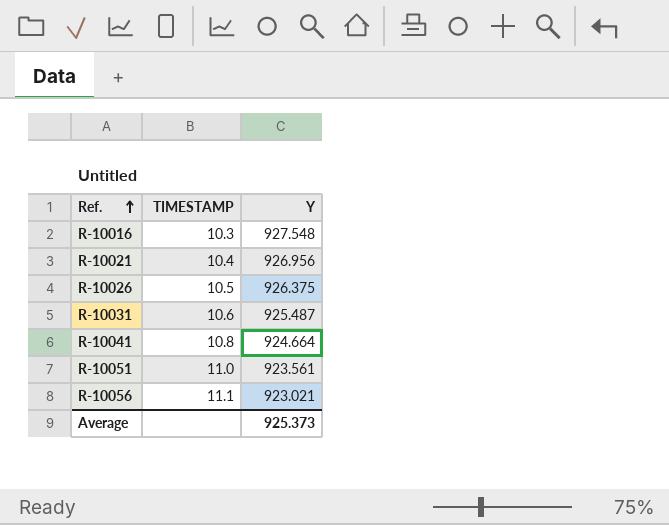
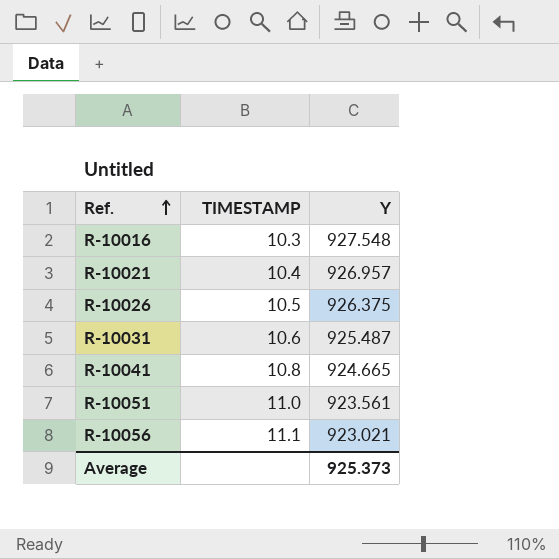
R-10021 | Y: 926.956 -> 926.957
R-10041 | Y: 924.664 -> 924.665

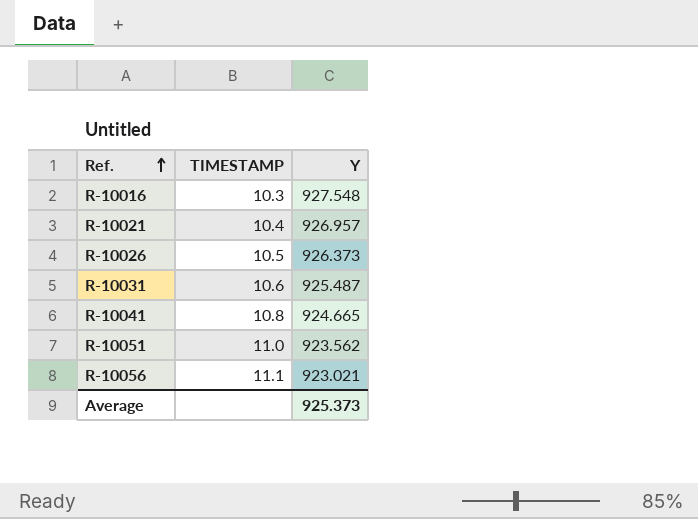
R-10026 | Y: 926.375 -> 926.373
R-10051 | Y: 923.561 -> 923.562

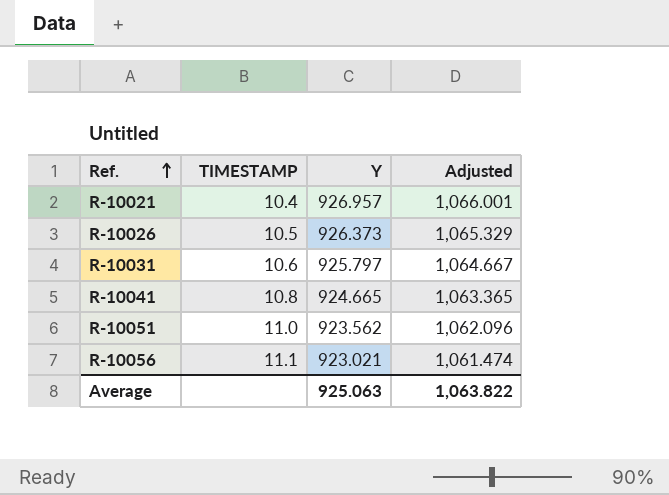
column Adjusted | formula: none -> [Y] * 1.15
row R-10016: 10.3 | 927.548 -> none
R-10031 | Y: 925.487 -> 925.797
Average | Y: 925.373 -> 925.063

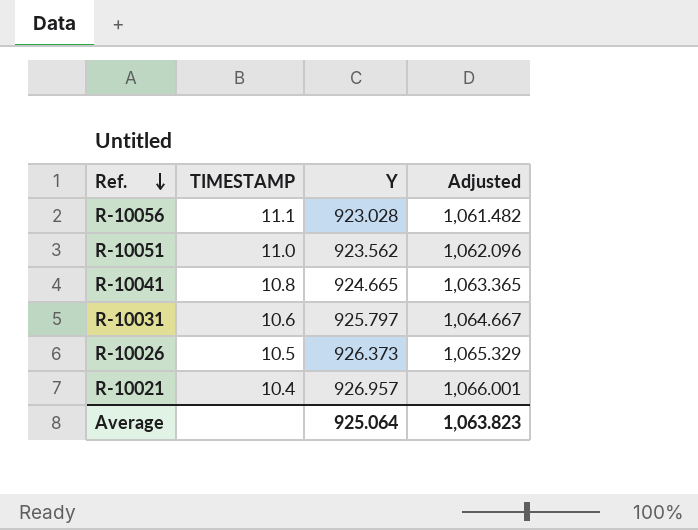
row order: Ref. ascending -> Ref. descending
R-10056 | Y: 923.021 -> 923.028
R-10056 | Adjusted: 1,061.474 -> 1,061.482
Average | Y: 925.063 -> 925.064
Average | Adjusted: 1,063.822 -> 1,063.823

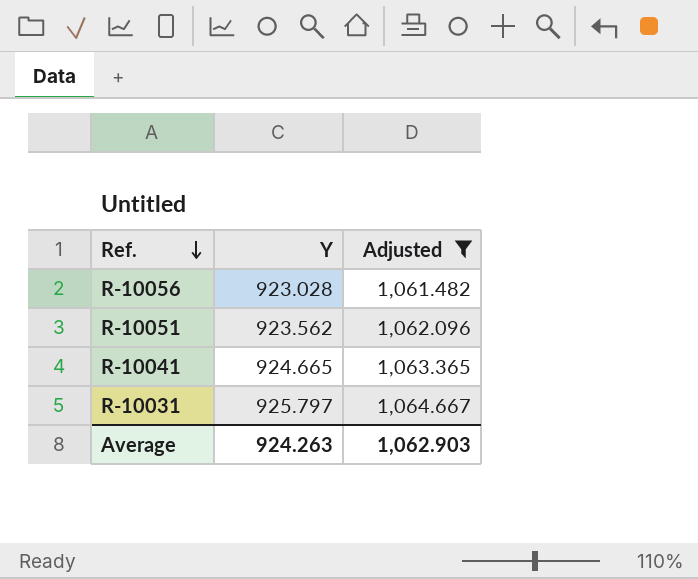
filter: none -> Adjusted <= 1,064.667
column TIMESTAMP | position: 2 -> none
Average | Y: 925.064 -> 924.263
Average | Adjusted: 1,063.823 -> 1,062.903

